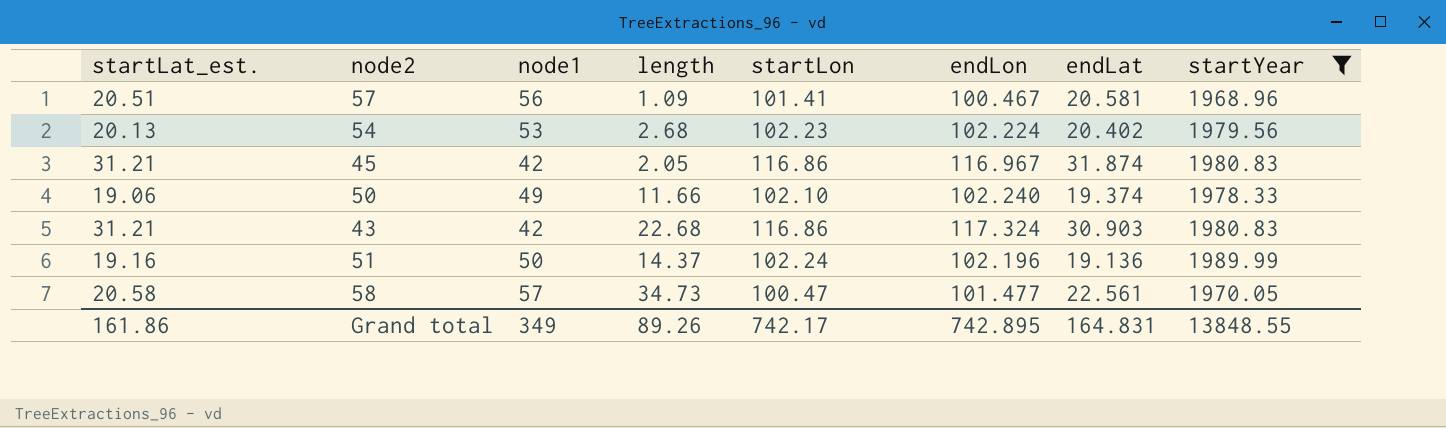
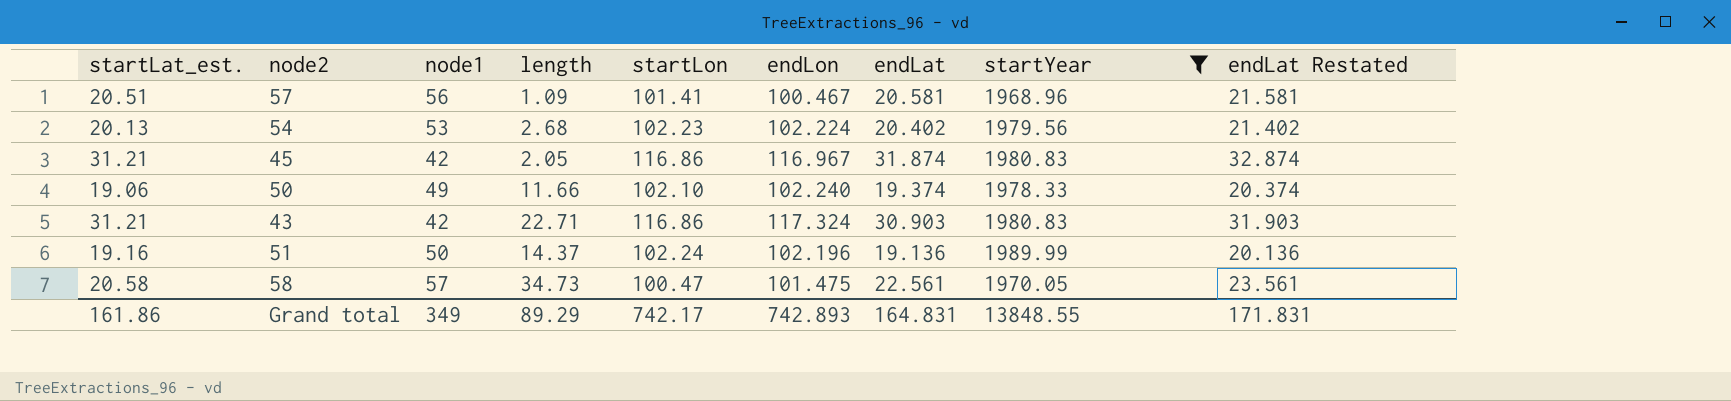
column endLat Restated | formula: none -> [endLat] + 1
43 | length: 22.68 -> 22.71
58 | endLon: 101.477 -> 101.475
Grand total | length: 89.26 -> 89.29
Grand total | endLon: 742.895 -> 742.893

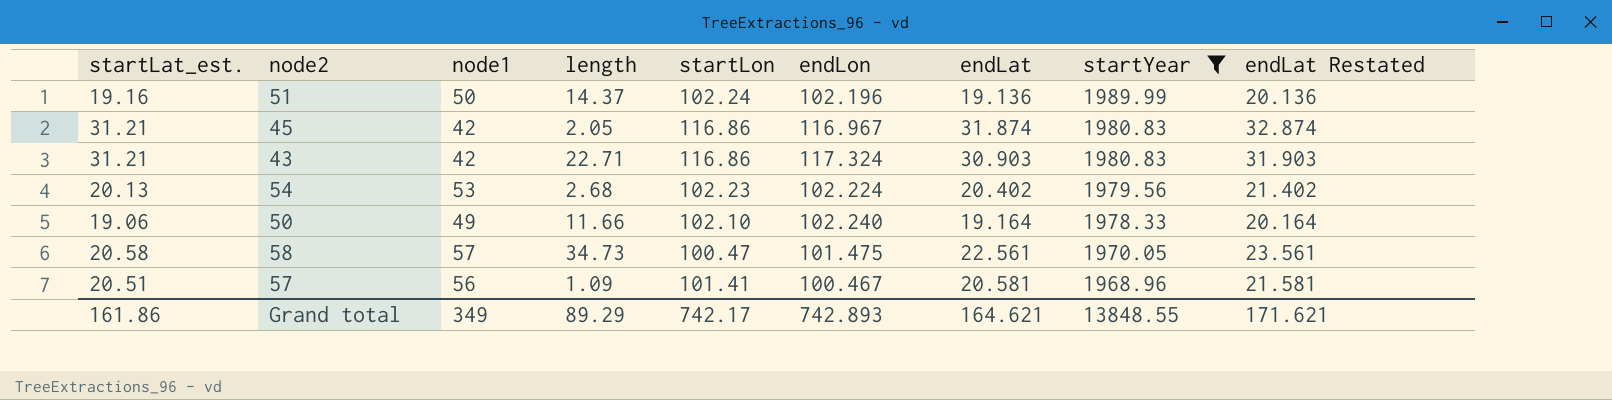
row order: none -> startYear descending
50 | endLat: 19.374 -> 19.164
50 | endLat Restated: 20.374 -> 20.164
Grand total | endLat: 164.831 -> 164.621
Grand total | endLat Restated: 171.831 -> 171.621

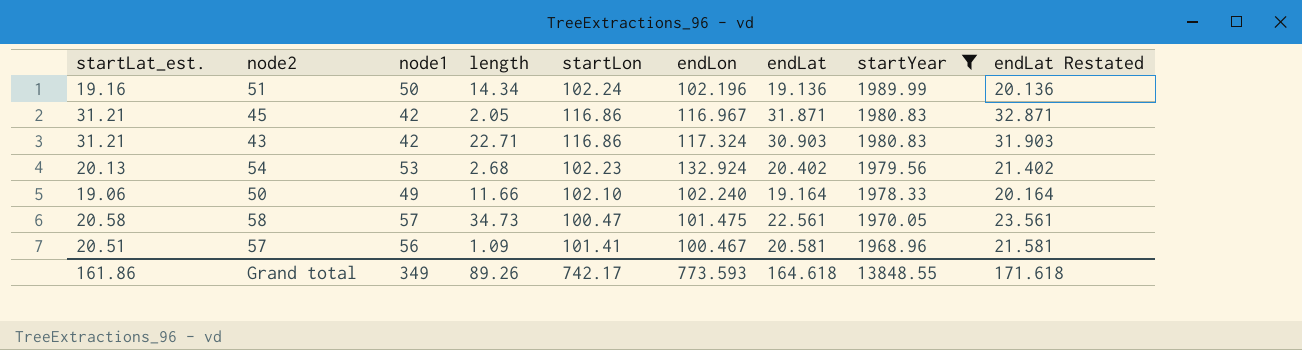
51 | length: 14.37 -> 14.34
45 | endLat: 31.874 -> 31.871
45 | endLat Restated: 32.874 -> 32.871
54 | endLon: 102.224 -> 132.924
Grand total | length: 89.29 -> 89.26
Grand total | endLon: 742.893 -> 773.593
Grand total | endLat: 164.621 -> 164.618
Grand total | endLat Restated: 171.621 -> 171.618

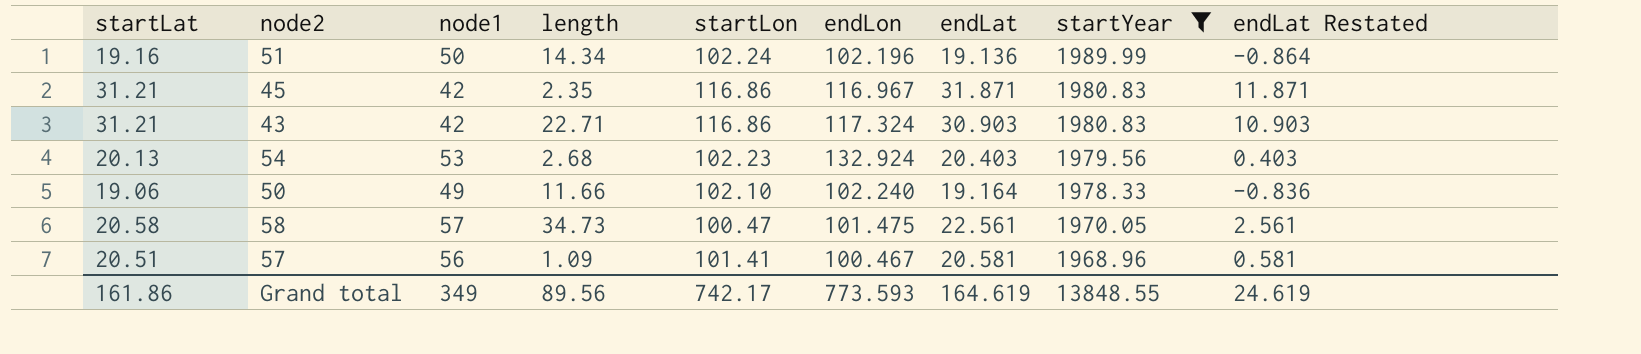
column name: startLat_est. -> startLat
column endLat Restated | formula: [endLat] + 1 -> [endLat] - 20
45 | length: 2.05 -> 2.35
54 | endLat: 20.402 -> 20.403
Grand total | length: 89.26 -> 89.56
Grand total | endLat: 164.618 -> 164.619
Grand total | endLat Restated: 171.618 -> 24.619

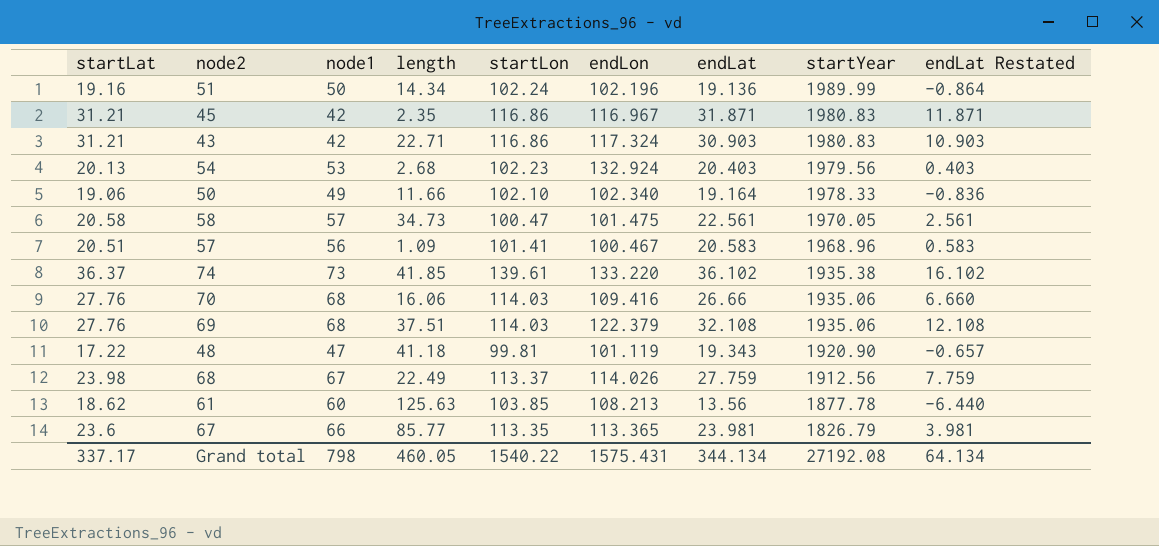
filter: startYear >= 1968.96 -> none
50 | endLon: 102.240 -> 102.340
57 | endLat: 20.581 -> 20.583
57 | endLat Restated: 0.581 -> 0.583
Grand total | startLat: 161.86 -> 337.17
Grand total | node1: 349 -> 798
Grand total | length: 89.56 -> 460.05
Grand total | startLon: 742.17 -> 1540.22
Grand total | endLon: 773.593 -> 1575.431
Grand total | endLat: 164.619 -> 344.134
Grand total | startYear: 13848.55 -> 27192.08
Grand total | endLat Restated: 24.619 -> 64.134

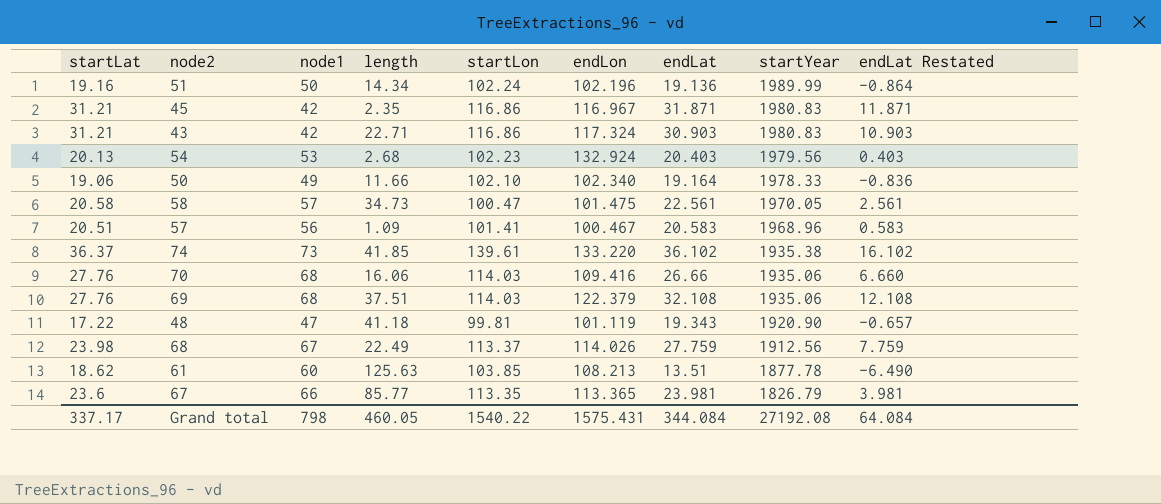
61 | endLat: 13.56 -> 13.51
61 | endLat Restated: -6.440 -> -6.490
Grand total | endLat: 344.134 -> 344.084
Grand total | endLat Restated: 64.134 -> 64.084

